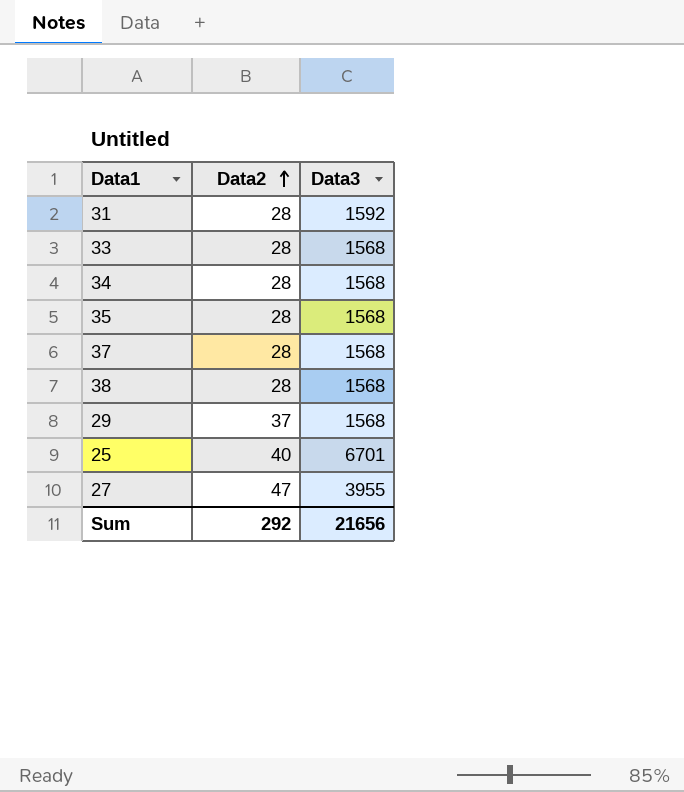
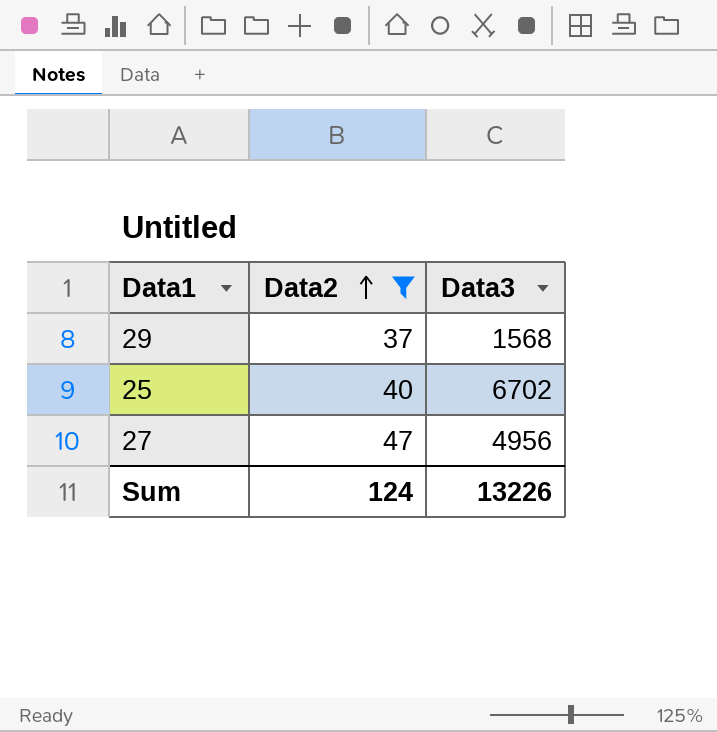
filter: none -> Data2 != 28
25 | Data3: 6701 -> 6702
27 | Data3: 3955 -> 4956
Sum | Data2: 292 -> 124
Sum | Data3: 21656 -> 13226

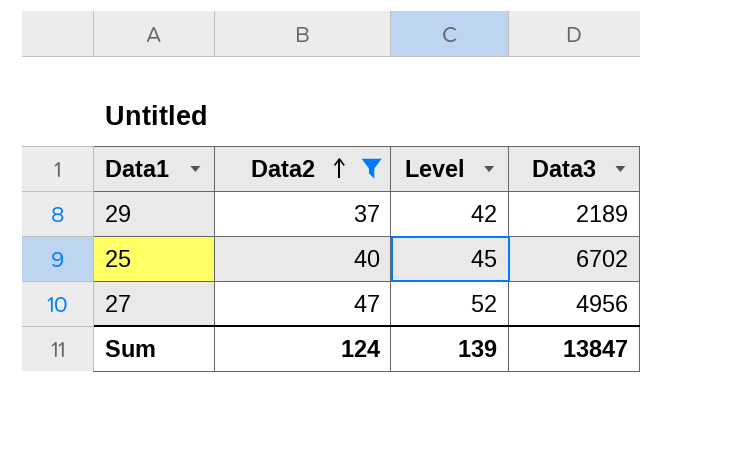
column Level | formula: none -> [Data2] + 5
29 | Data3: 1568 -> 2189
Sum | Data3: 13226 -> 13847

